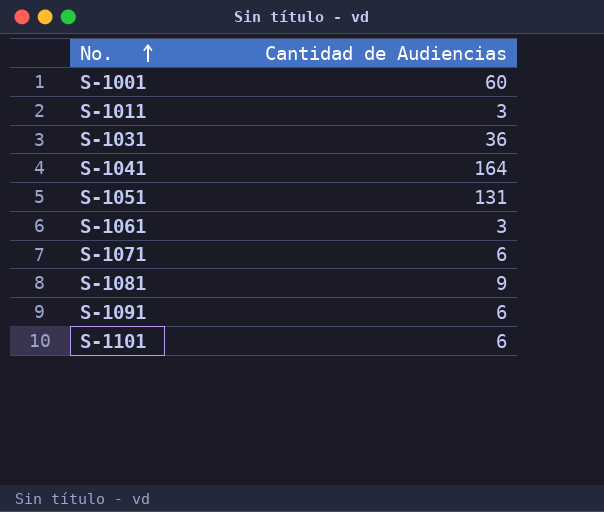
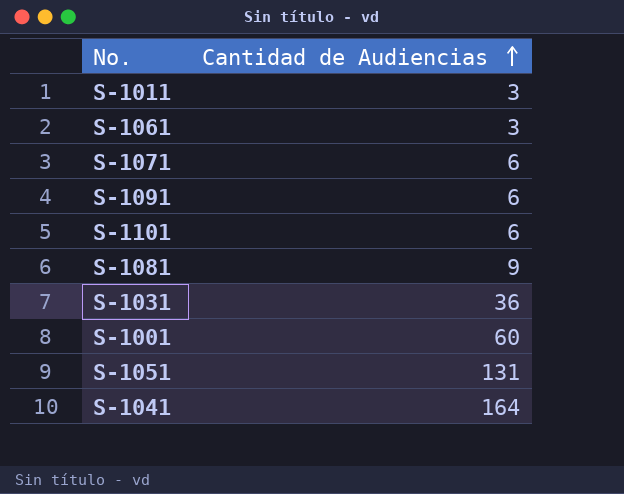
row order: No. ascending -> Cantidad de Audiencias ascending

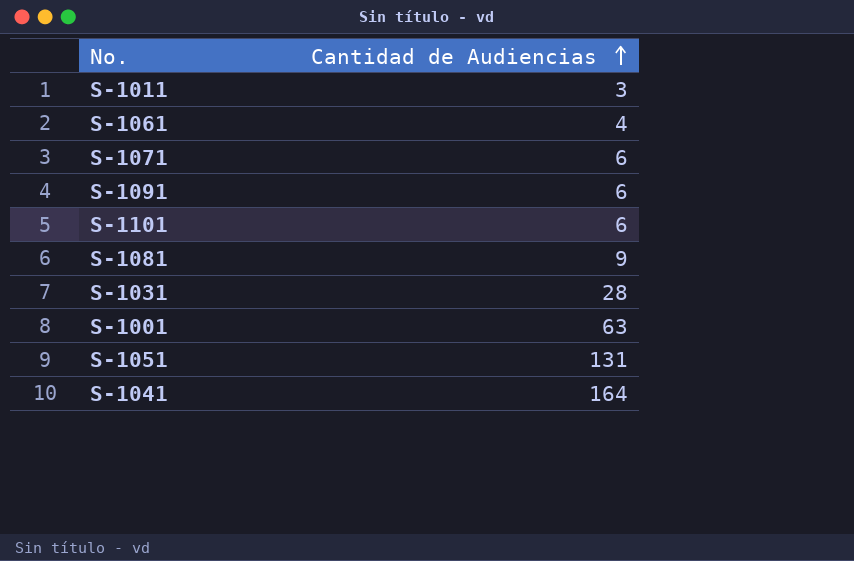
S-1061 | Cantidad de Audiencias: 3 -> 4
S-1031 | Cantidad de Audiencias: 36 -> 28
S-1001 | Cantidad de Audiencias: 60 -> 63

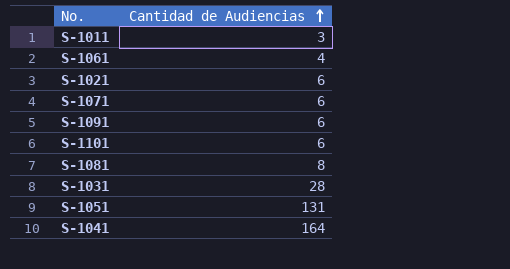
row S-1001: 63 -> none
row S-1021: none -> 6
S-1081 | Cantidad de Audiencias: 9 -> 8

